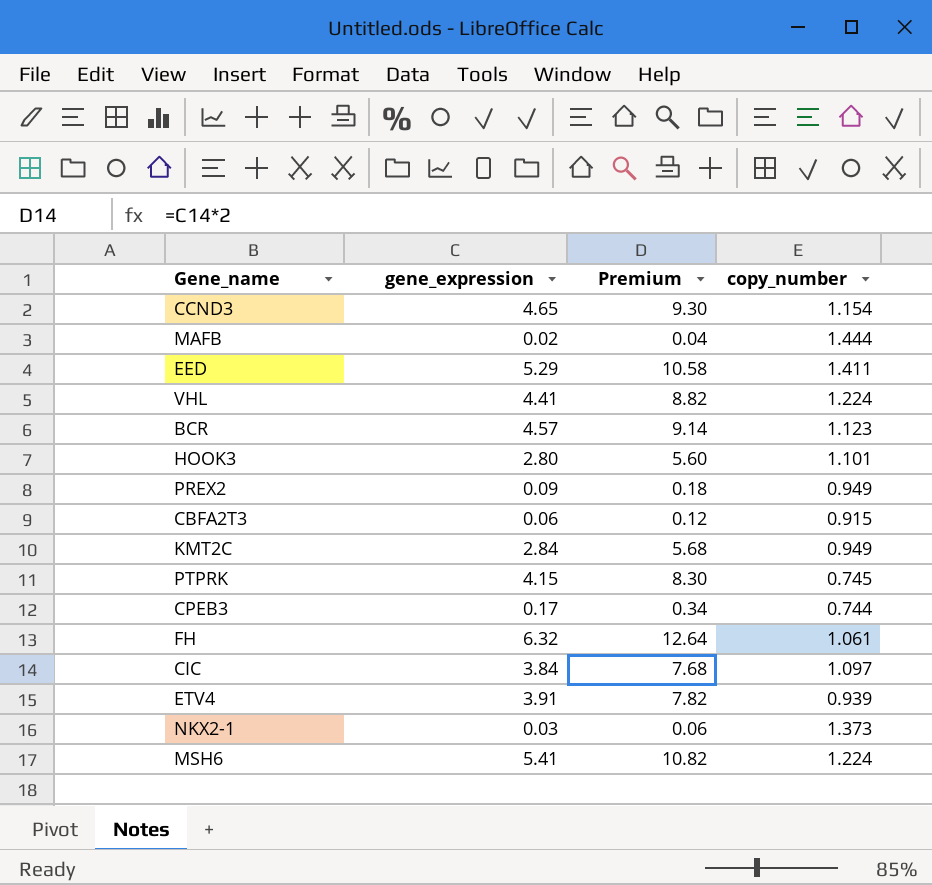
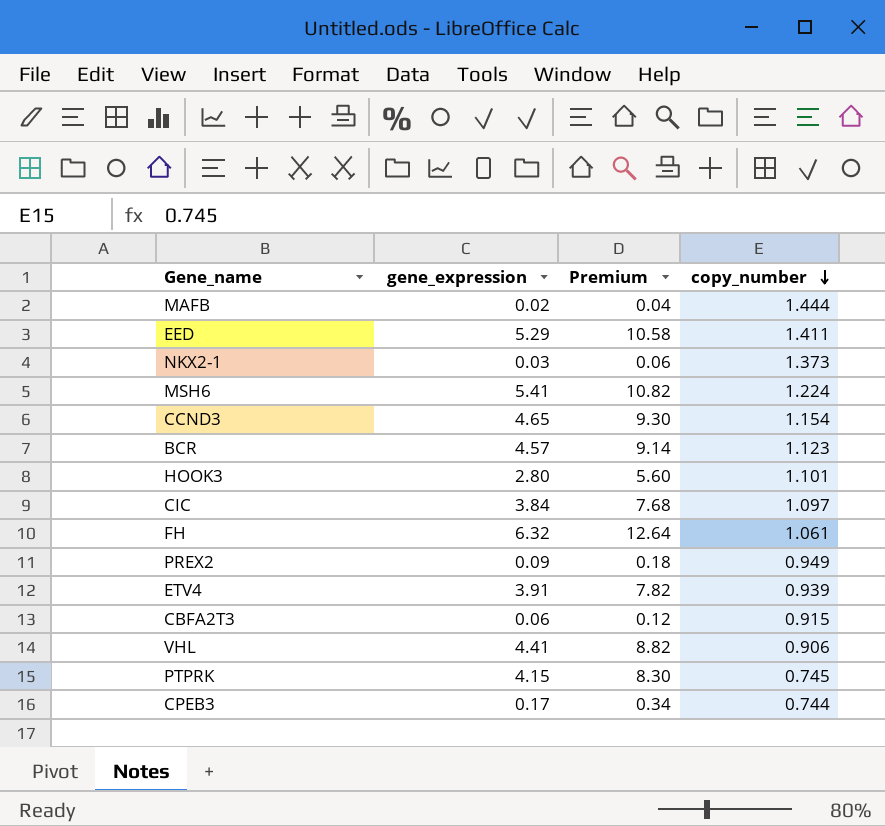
row order: none -> copy_number descending
row KMT2C: 2.84 | 5.68 | 0.949 -> none
VHL | copy_number: 1.224 -> 0.906

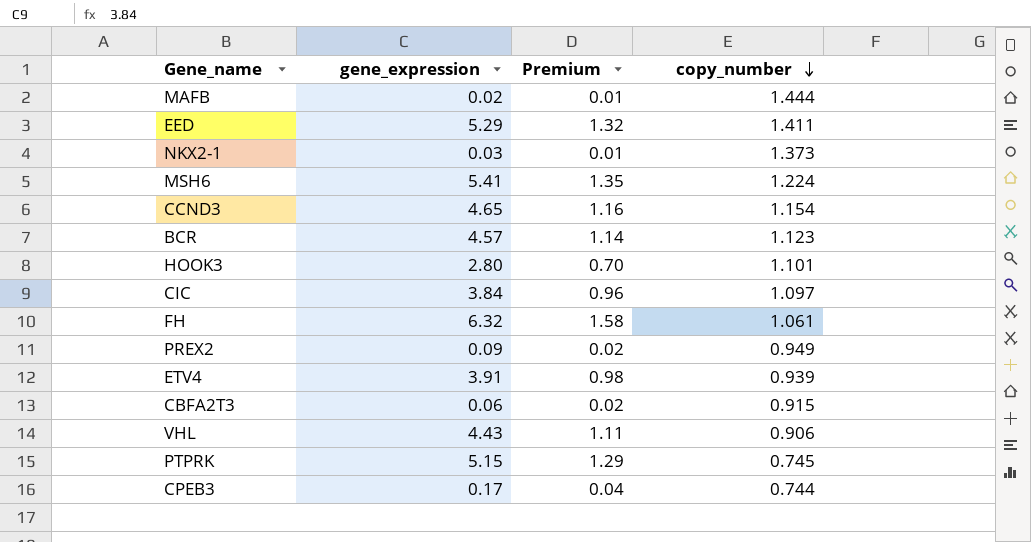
column Premium | formula: [gene_expression] * 2 -> [gene_expression] * 0.25
VHL | gene_expression: 4.41 -> 4.43
PTPRK | gene_expression: 4.15 -> 5.15

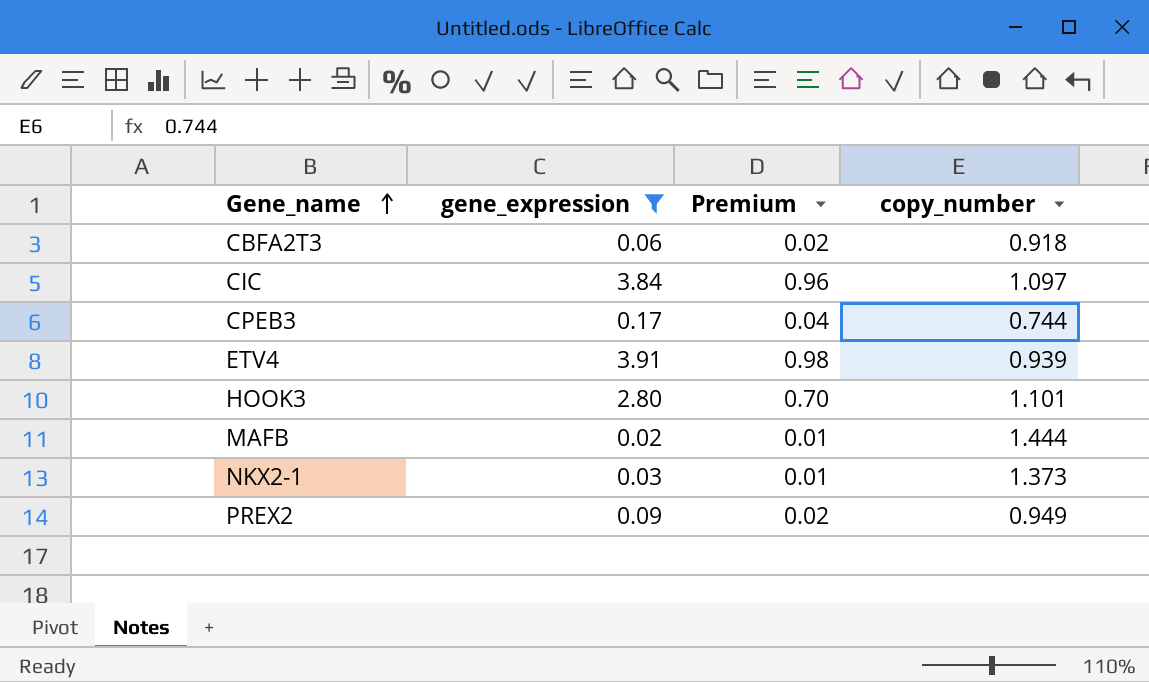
filter: none -> gene_expression <= 3.91
row order: copy_number descending -> Gene_name ascending
CBFA2T3 | copy_number: 0.915 -> 0.918

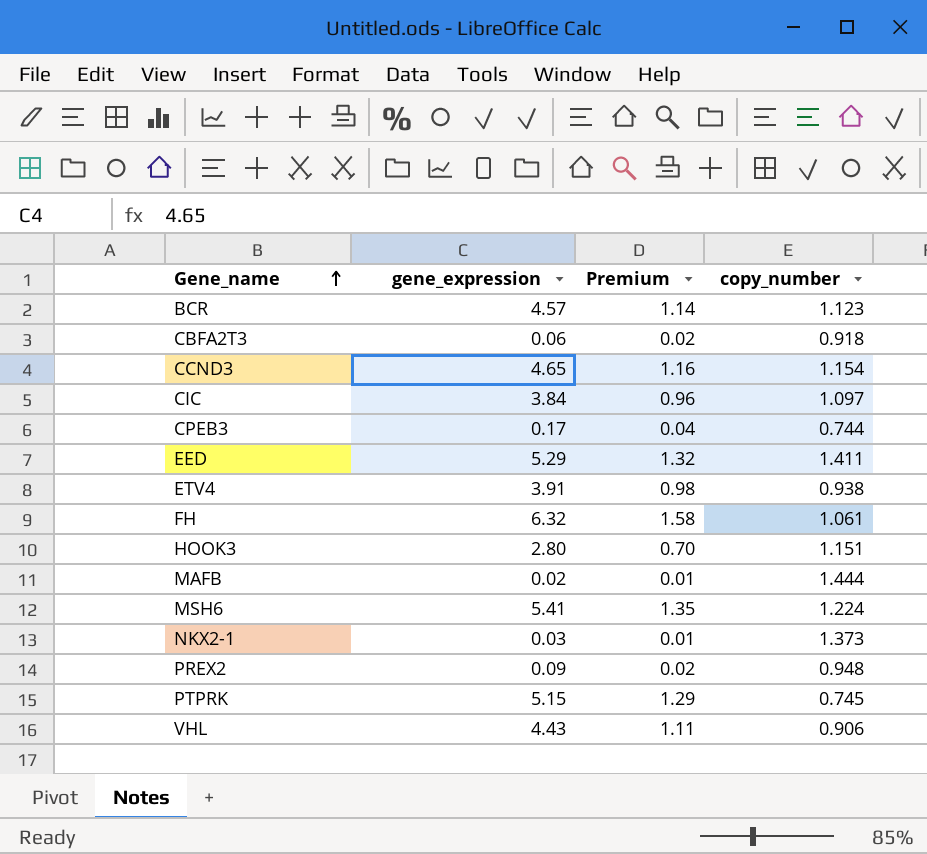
filter: gene_expression <= 3.91 -> none
ETV4 | copy_number: 0.939 -> 0.938
HOOK3 | copy_number: 1.101 -> 1.151
PREX2 | copy_number: 0.949 -> 0.948

